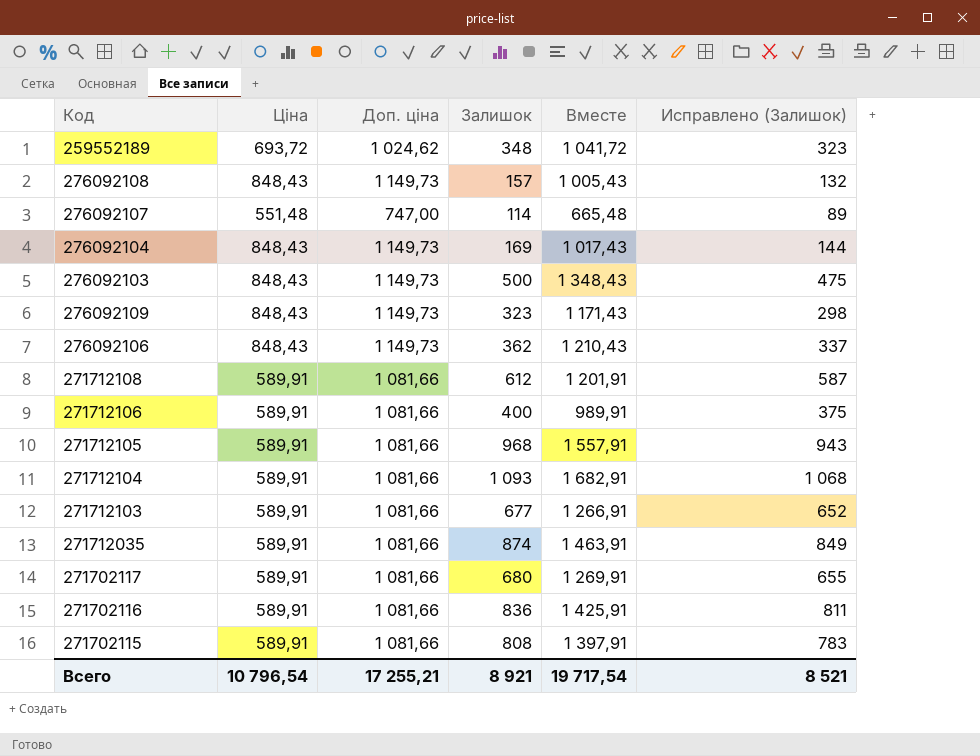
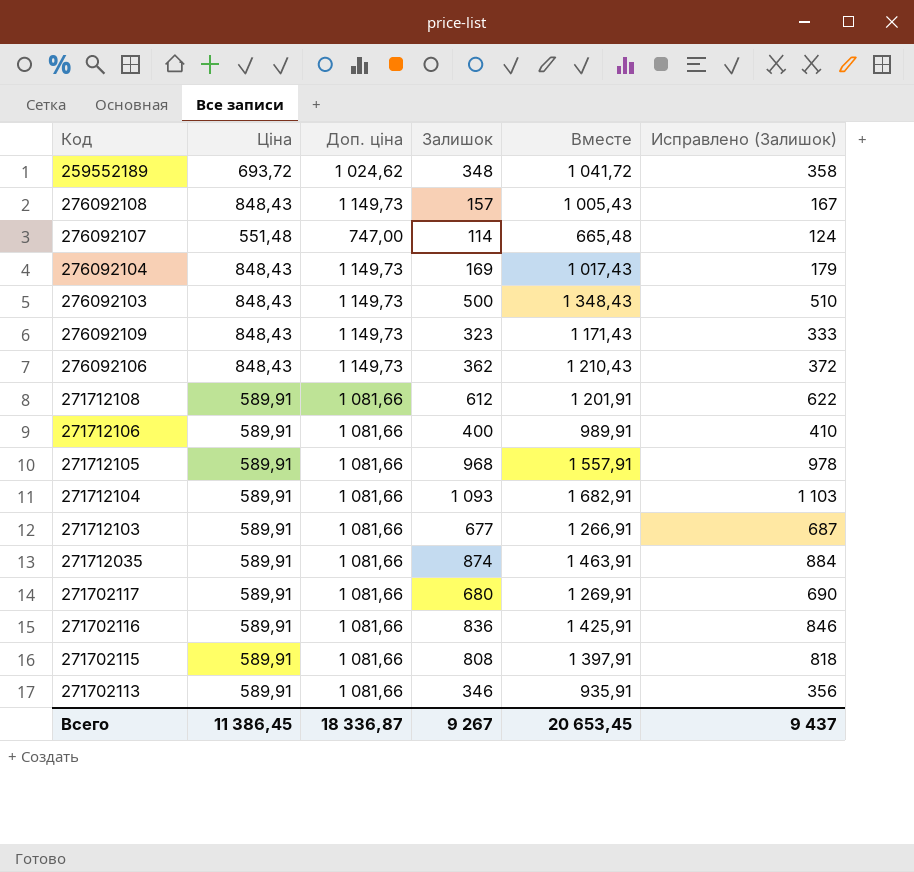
column Исправлено (Залишок) | formula: [Залишок] - 25 -> [Залишок] + 10
row 271702113: none -> 589,91 | 1 081,66 | 346 | 935,91 | 356
Всего | Ціна: 10 796,54 -> 11 386,45
Всего | Доп. ціна: 17 255,21 -> 18 336,87
Всего | Залишок: 8 921 -> 9 267
Всего | Вместе: 19 717,54 -> 20 653,45
Всего | Исправлено (Залишок): 8 521 -> 9 437

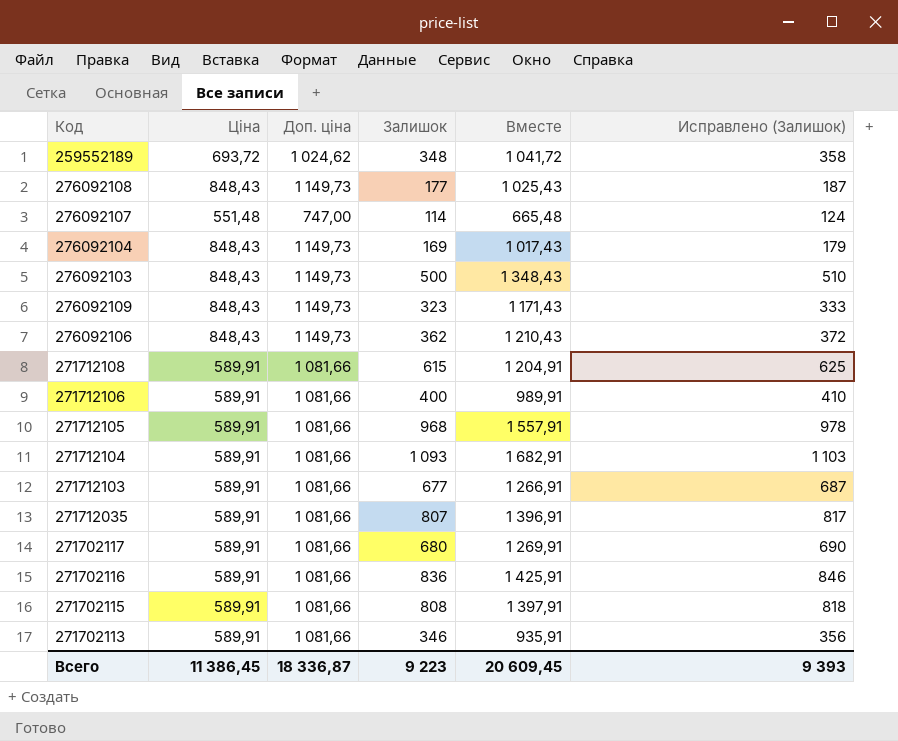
276092108 | Залишок: 157 -> 177
276092108 | Вместе: 1 005,43 -> 1 025,43
276092108 | Исправлено (Залишок): 167 -> 187
271712108 | Залишок: 612 -> 615
271712108 | Вместе: 1 201,91 -> 1 204,91
271712108 | Исправлено (Залишок): 622 -> 625
271712035 | Залишок: 874 -> 807
271712035 | Вместе: 1 463,91 -> 1 396,91
271712035 | Исправлено (Залишок): 884 -> 817
Всего | Залишок: 9 267 -> 9 223
Всего | Вместе: 20 653,45 -> 20 609,45
Всего | Исправлено (Залишок): 9 437 -> 9 393

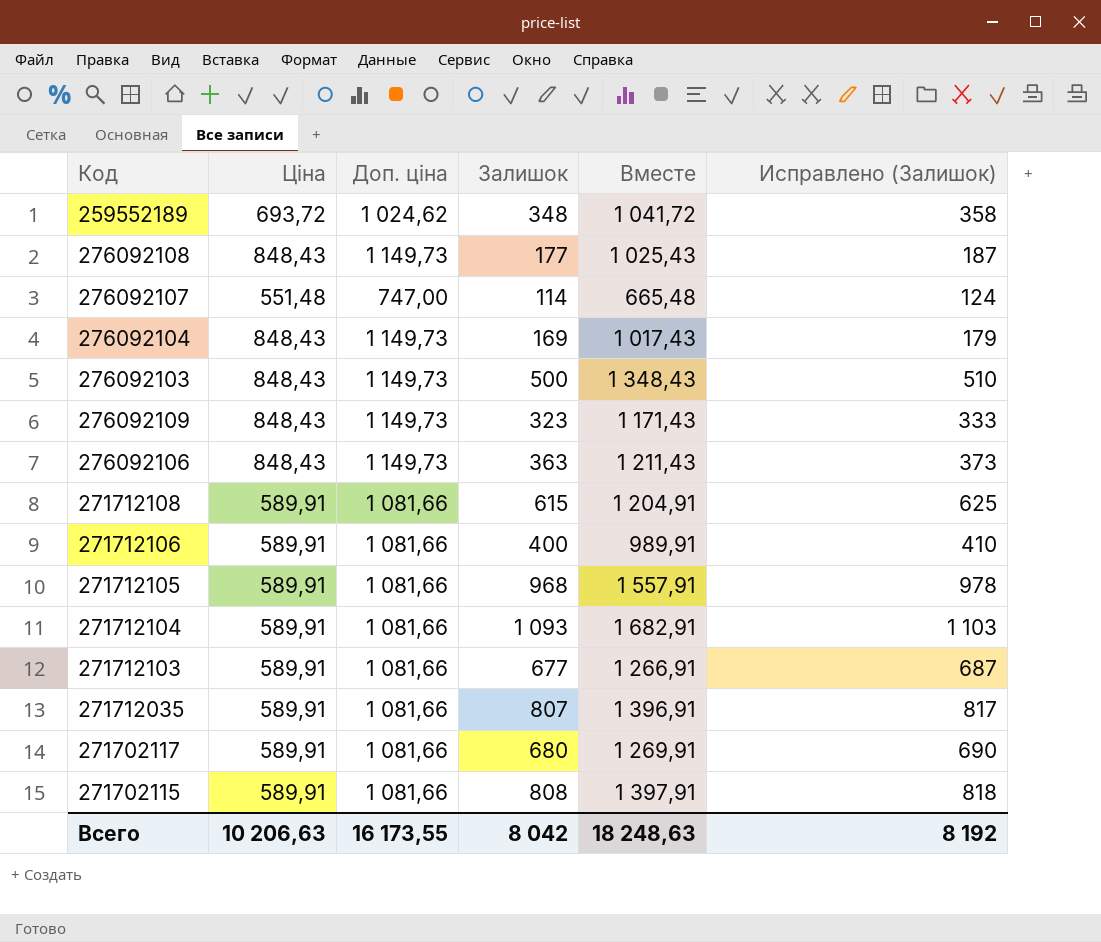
row 271702116: 589,91 | 1 081,66 | 836 | 1 425,91 | 846 -> none
row 271702113: 589,91 | 1 081,66 | 346 | 935,91 | 356 -> none
276092106 | Залишок: 362 -> 363
276092106 | Вместе: 1 210,43 -> 1 211,43
276092106 | Исправлено (Залишок): 372 -> 373
Всего | Ціна: 11 386,45 -> 10 206,63
Всего | Доп. ціна: 18 336,87 -> 16 173,55
Всего | Залишок: 9 223 -> 8 042
Всего | Вместе: 20 609,45 -> 18 248,63
Всего | Исправлено (Залишок): 9 393 -> 8 192

